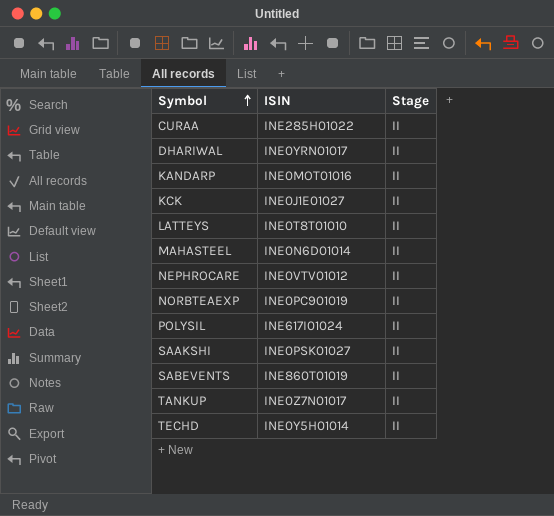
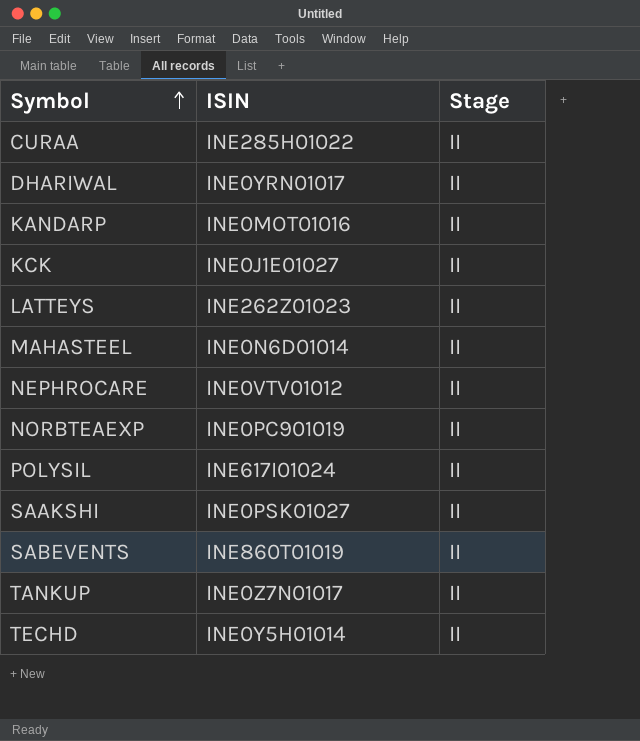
LATTEYS | ISIN: INE0T8T01010 -> INE262Z01023

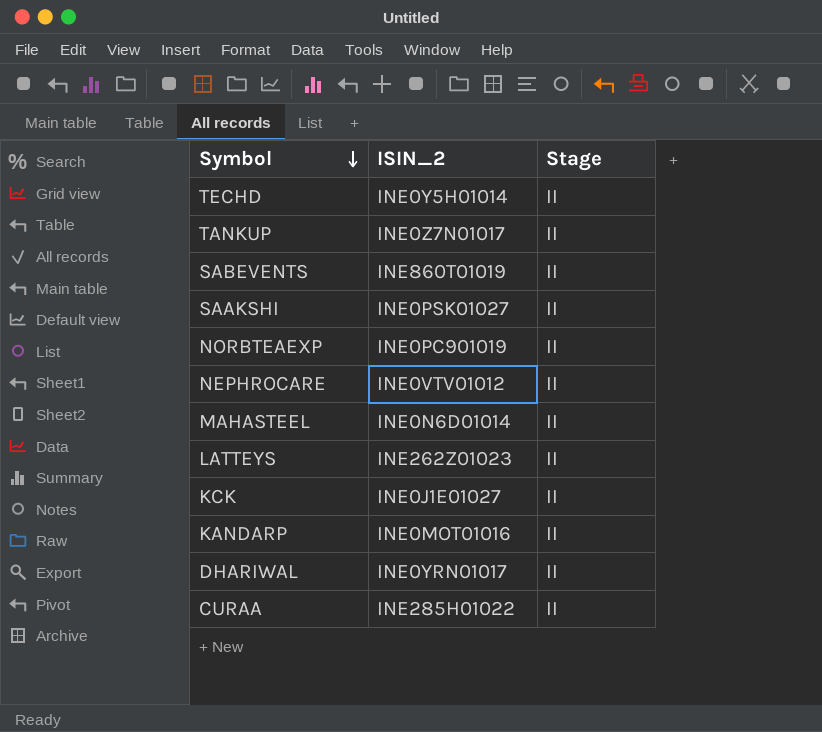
row order: Symbol ascending -> Symbol descending
column name: ISIN -> ISIN_2
row POLYSIL: INE617I01024 | II -> none

